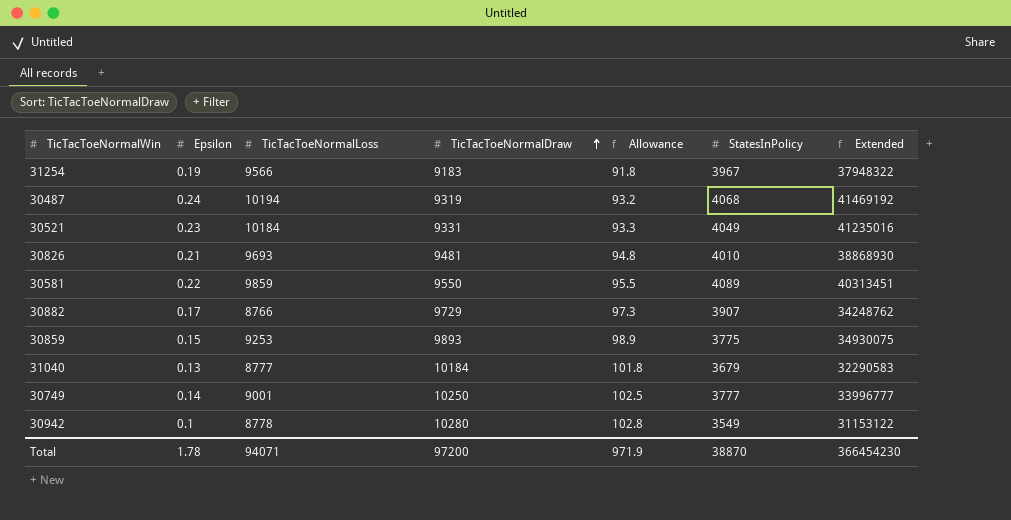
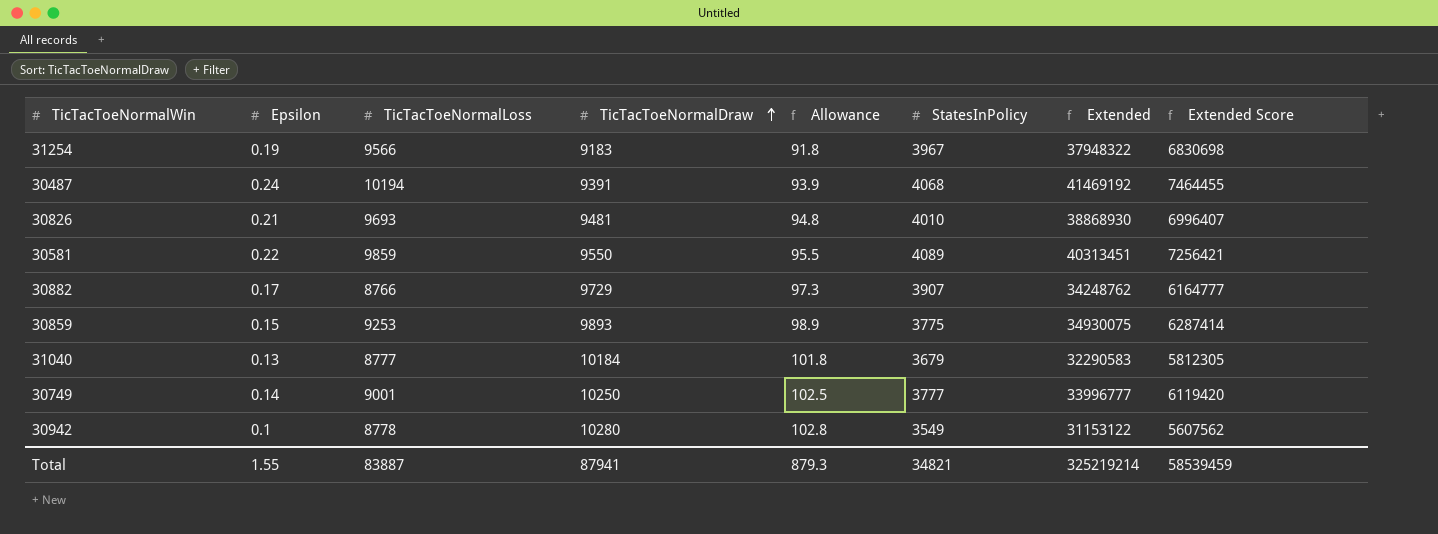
column Extended Score | formula: none -> [Extended] * 0.18
row 30521: 0.23 | 10184 | 9331 | 93.3 | 4049 | 41235016 -> none
30487 | TicTacToeNormalDraw: 9319 -> 9391
30487 | Allowance: 93.2 -> 93.9
Total | Epsilon: 1.78 -> 1.55
Total | TicTacToeNormalLoss: 94071 -> 83887
Total | TicTacToeNormalDraw: 97200 -> 87941
Total | Allowance: 971.9 -> 879.3
Total | StatesInPolicy: 38870 -> 34821
Total | Extended: 366454230 -> 325219214

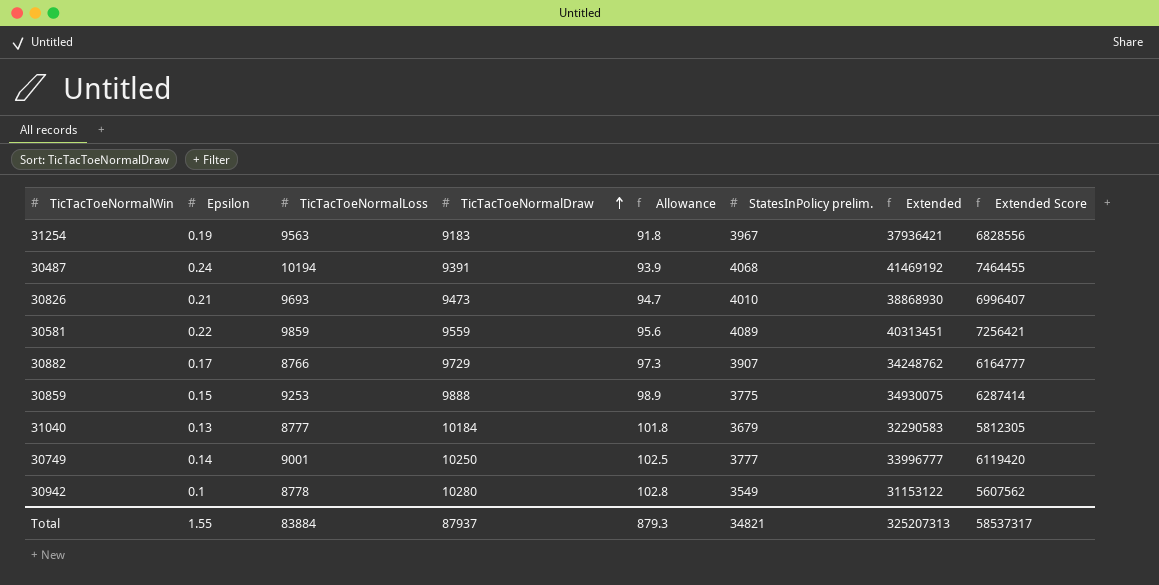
column name: StatesInPolicy -> StatesInPolicy prelim.
31254 | TicTacToeNormalLoss: 9566 -> 9563
31254 | Extended: 37948322 -> 37936421
31254 | Extended Score: 6830698 -> 6828556
30826 | TicTacToeNormalDraw: 9481 -> 9473
30826 | Allowance: 94.8 -> 94.7
30581 | TicTacToeNormalDraw: 9550 -> 9559
30581 | Allowance: 95.5 -> 95.6
30859 | TicTacToeNormalDraw: 9893 -> 9888
Total | TicTacToeNormalLoss: 83887 -> 83884
Total | TicTacToeNormalDraw: 87941 -> 87937
Total | Extended: 325219214 -> 325207313
Total | Extended Score: 58539459 -> 58537317

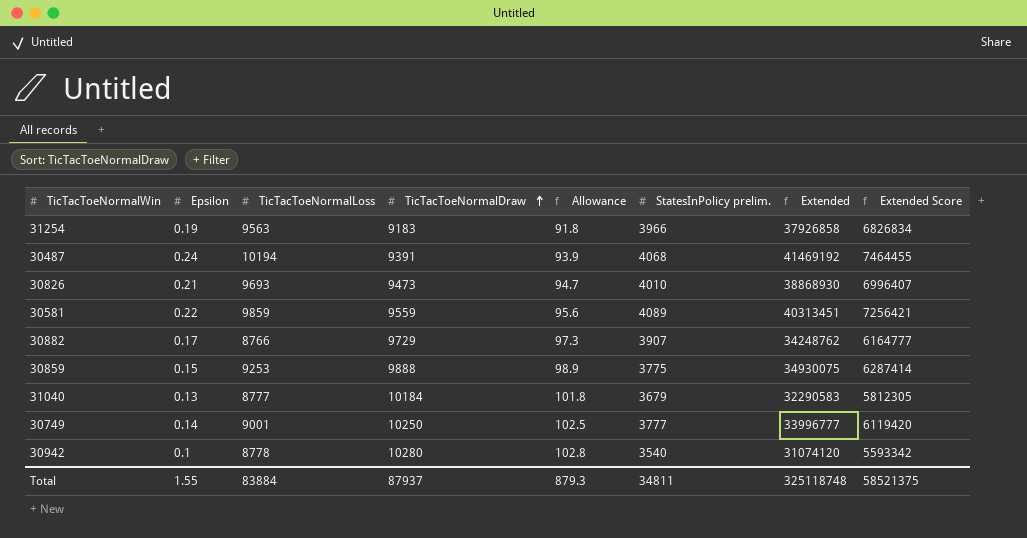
31254 | StatesInPolicy prelim.: 3967 -> 3966
31254 | Extended: 37936421 -> 37926858
31254 | Extended Score: 6828556 -> 6826834
30942 | StatesInPolicy prelim.: 3549 -> 3540
30942 | Extended: 31153122 -> 31074120
30942 | Extended Score: 5607562 -> 5593342
Total | StatesInPolicy prelim.: 34821 -> 34811
Total | Extended: 325207313 -> 325118748
Total | Extended Score: 58537317 -> 58521375

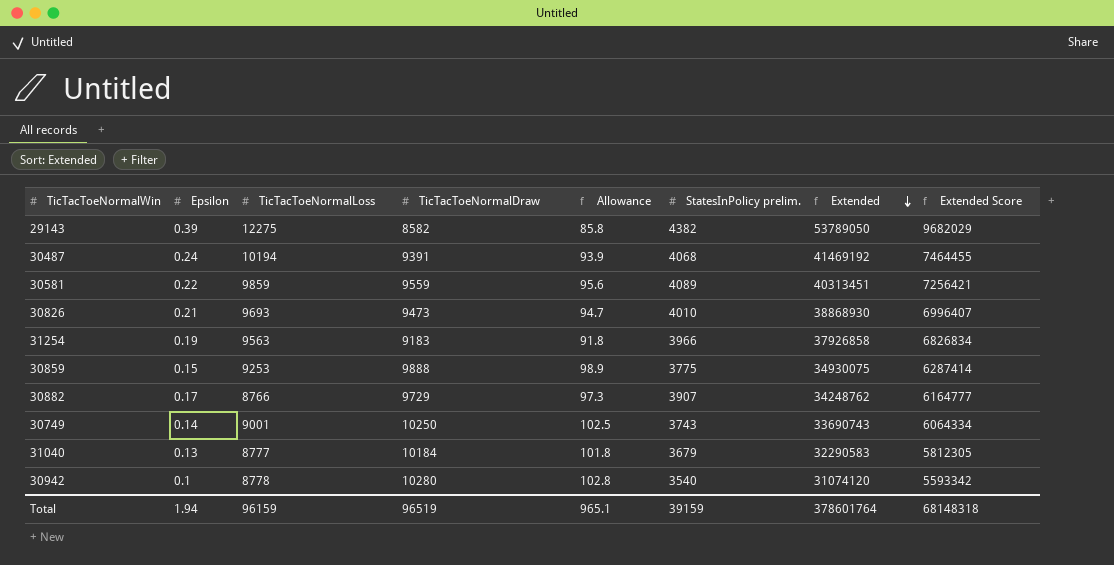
row order: TicTacToeNormalDraw ascending -> Extended descending
row 29143: none -> 0.39 | 12275 | 8582 | 85.8 | 4382 | 53789050 | 9682029
30749 | StatesInPolicy prelim.: 3777 -> 3743
30749 | Extended: 33996777 -> 33690743
30749 | Extended Score: 6119420 -> 6064334
Total | Epsilon: 1.55 -> 1.94
Total | TicTacToeNormalLoss: 83884 -> 96159
Total | TicTacToeNormalDraw: 87937 -> 96519
Total | Allowance: 879.3 -> 965.1
Total | StatesInPolicy prelim.: 34811 -> 39159
Total | Extended: 325118748 -> 378601764
Total | Extended Score: 58521375 -> 68148318

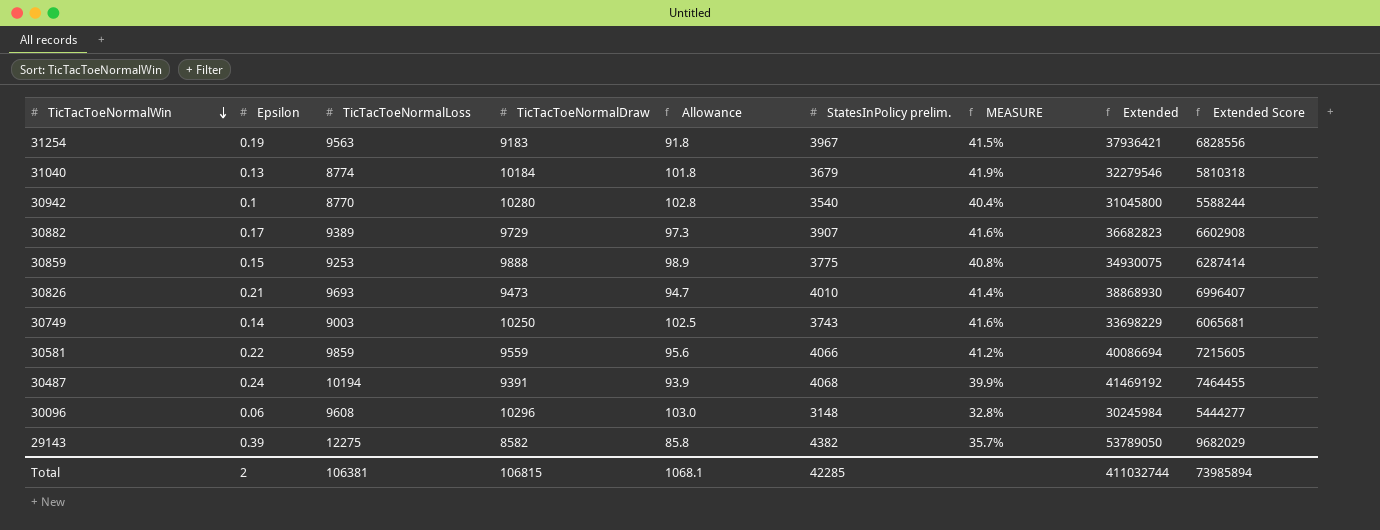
row order: Extended descending -> TicTacToeNormalWin descending
column MEASURE | formula: none -> [StatesInPolicy prelim.] / [TicTacToeNormalLoss]
31254 | StatesInPolicy prelim.: 3966 -> 3967
31254 | Extended: 37926858 -> 37936421
31254 | Extended Score: 6826834 -> 6828556
31040 | TicTacToeNormalLoss: 8777 -> 8774
31040 | Extended: 32290583 -> 32279546
31040 | Extended Score: 5812305 -> 5810318
30942 | TicTacToeNormalLoss: 8778 -> 8770
30942 | Extended: 31074120 -> 31045800
30942 | Extended Score: 5593342 -> 5588244
30882 | TicTacToeNormalLoss: 8766 -> 9389
30882 | Extended: 34248762 -> 36682823
30882 | Extended Score: 6164777 -> 6602908
30749 | TicTacToeNormalLoss: 9001 -> 9003
30749 | Extended: 33690743 -> 33698229
30749 | Extended Score: 6064334 -> 6065681
30581 | StatesInPolicy prelim.: 4089 -> 4066
30581 | Extended: 40313451 -> 40086694
30581 | Extended Score: 7256421 -> 7215605
row 30096: none -> 0.06 | 9608 | 10296 | 103.0 | 3148 | 32.8% | 30245984 | 5444277
Total | Epsilon: 1.94 -> 2
Total | TicTacToeNormalLoss: 96159 -> 106381
Total | TicTacToeNormalDraw: 96519 -> 106815
Total | Allowance: 965.1 -> 1068.1
Total | StatesInPolicy prelim.: 39159 -> 42285
Total | Extended: 378601764 -> 411032744
Total | Extended Score: 68148318 -> 73985894

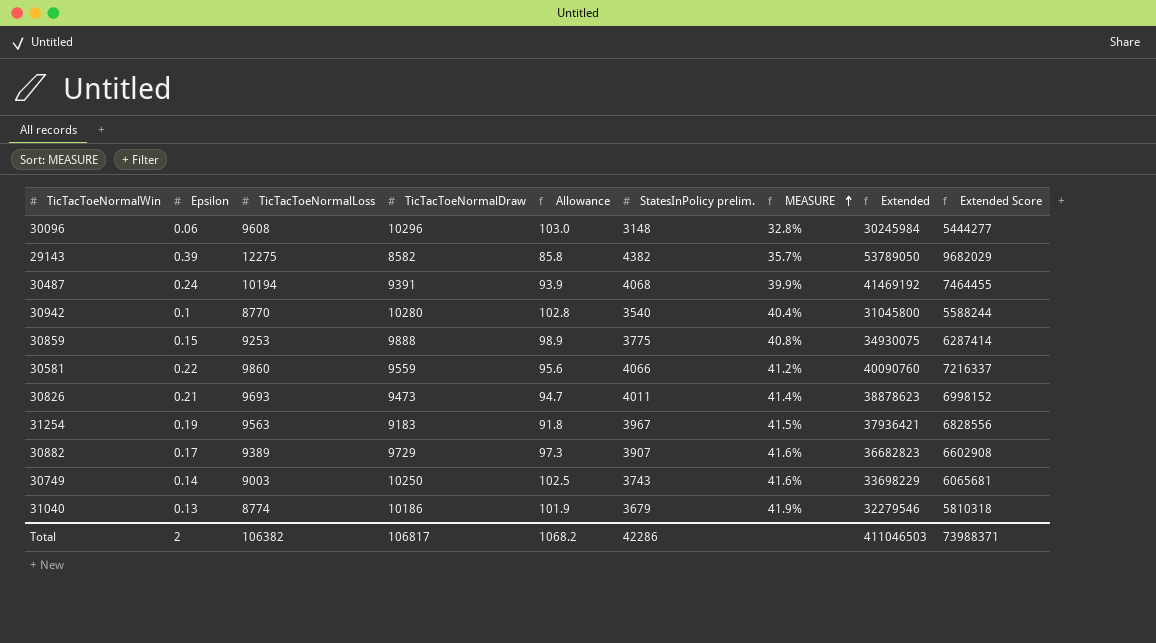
row order: TicTacToeNormalWin descending -> MEASURE ascending
30581 | TicTacToeNormalLoss: 9859 -> 9860
30581 | Extended: 40086694 -> 40090760
30581 | Extended Score: 7215605 -> 7216337
30826 | StatesInPolicy prelim.: 4010 -> 4011
30826 | Extended: 38868930 -> 38878623
30826 | Extended Score: 6996407 -> 6998152
31040 | TicTacToeNormalDraw: 10184 -> 10186
31040 | Allowance: 101.8 -> 101.9
Total | TicTacToeNormalLoss: 106381 -> 106382
Total | TicTacToeNormalDraw: 106815 -> 106817
Total | Allowance: 1068.1 -> 1068.2
Total | StatesInPolicy prelim.: 42285 -> 42286
Total | Extended: 411032744 -> 411046503
Total | Extended Score: 73985894 -> 73988371

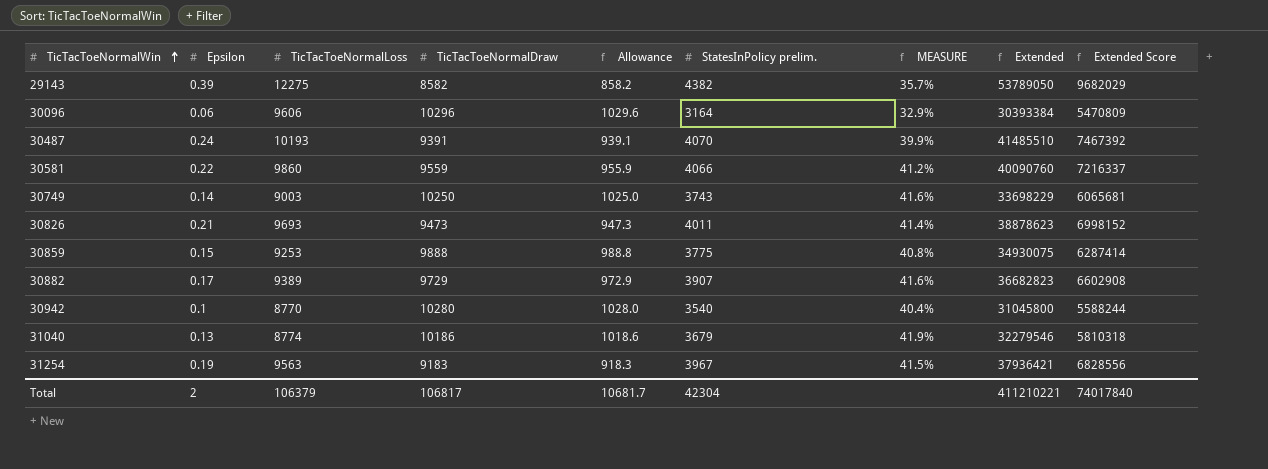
row order: MEASURE ascending -> TicTacToeNormalWin ascending
column Allowance | formula: [TicTacToeNormalDraw] * 0.01 -> [TicTacToeNormalDraw] * 0.1
30096 | TicTacToeNormalLoss: 9608 -> 9606
30096 | StatesInPolicy prelim.: 3148 -> 3164
30096 | MEASURE: 32.8% -> 32.9%
30096 | Extended: 30245984 -> 30393384
30096 | Extended Score: 5444277 -> 5470809
30487 | TicTacToeNormalLoss: 10194 -> 10193
30487 | StatesInPolicy prelim.: 4068 -> 4070
30487 | Extended: 41469192 -> 41485510
30487 | Extended Score: 7464455 -> 7467392
Total | TicTacToeNormalLoss: 106382 -> 106379
Total | Allowance: 1068.2 -> 10681.7
Total | StatesInPolicy prelim.: 42286 -> 42304
Total | Extended: 411046503 -> 411210221
Total | Extended Score: 73988371 -> 74017840

